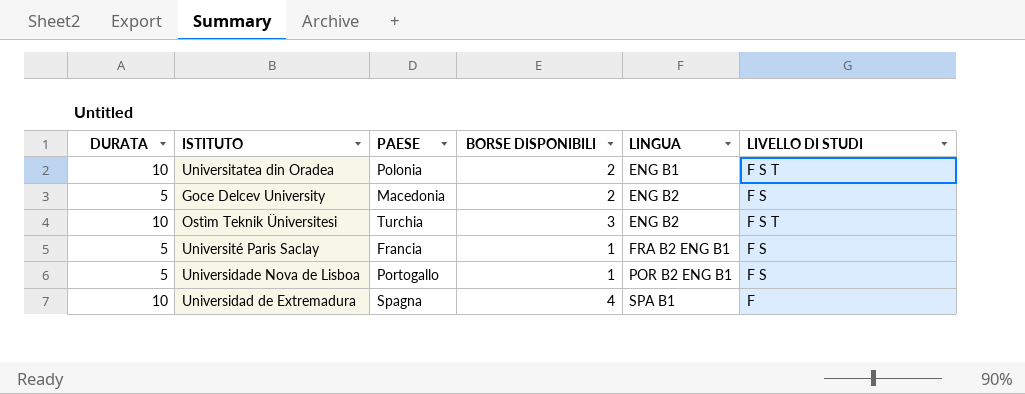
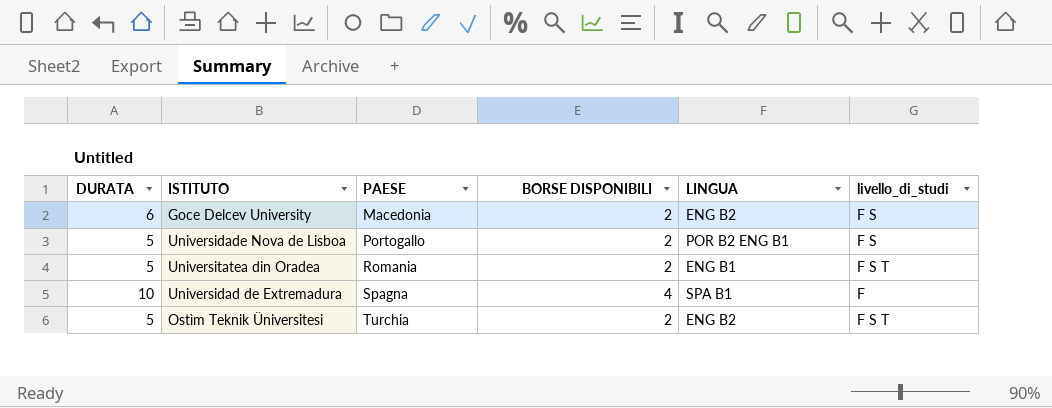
row order: LINGUA ascending -> PAESE ascending
column name: LIVELLO DI STUDI -> livello_di_studi
row Université Paris Saclay: 5 | Francia | 1 | FRA B2 ENG B1 | F S -> none
Goce Delcev University | DURATA: 5 -> 6
Universidade Nova de Lisboa | BORSE DISPONIBILI: 1 -> 2
Universitatea din Oradea | DURATA: 10 -> 5
Universitatea din Oradea | PAESE: Polonia -> Romania
Ostìm Teknik Üniversitesi | DURATA: 10 -> 5
Ostìm Teknik Üniversitesi | BORSE DISPONIBILI: 3 -> 2

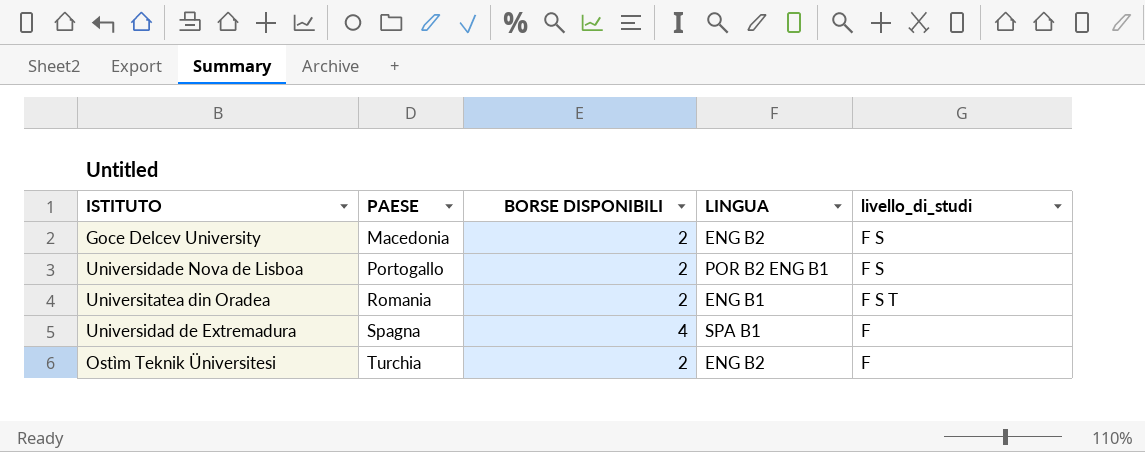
column DURATA | position: 1 -> none
Ostìm Teknik Üniversitesi | livello_di_studi: F S T -> F

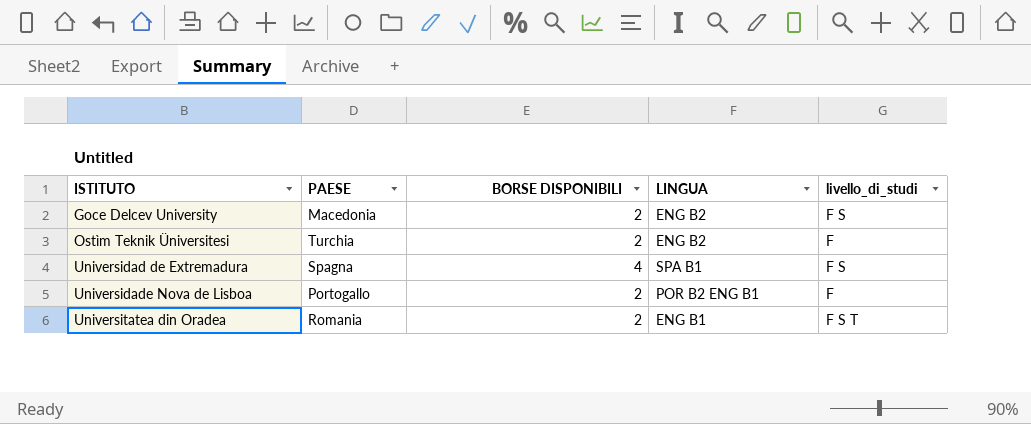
row order: PAESE ascending -> ISTITUTO ascending
Universidad de Extremadura | livello_di_studi: F -> F S
Universidade Nova de Lisboa | livello_di_studi: F S -> F

